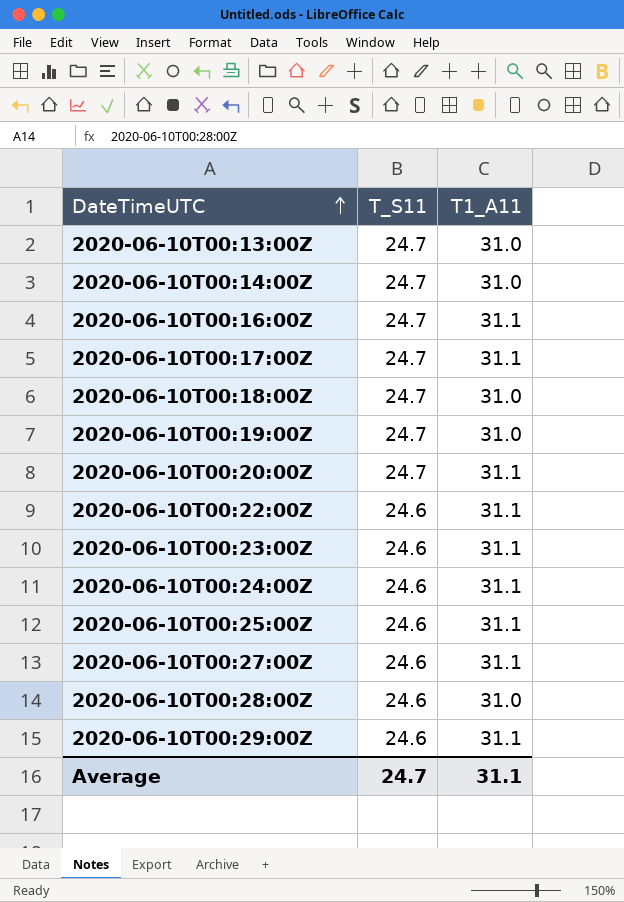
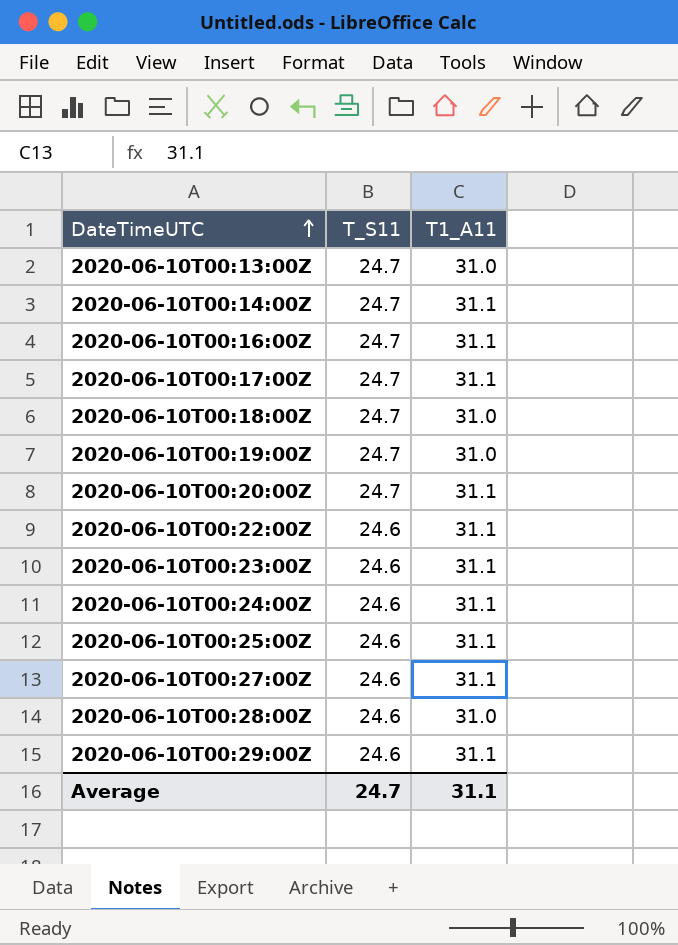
2020-06-10T00:14:00Z | T1_A11: 31.0 -> 31.1

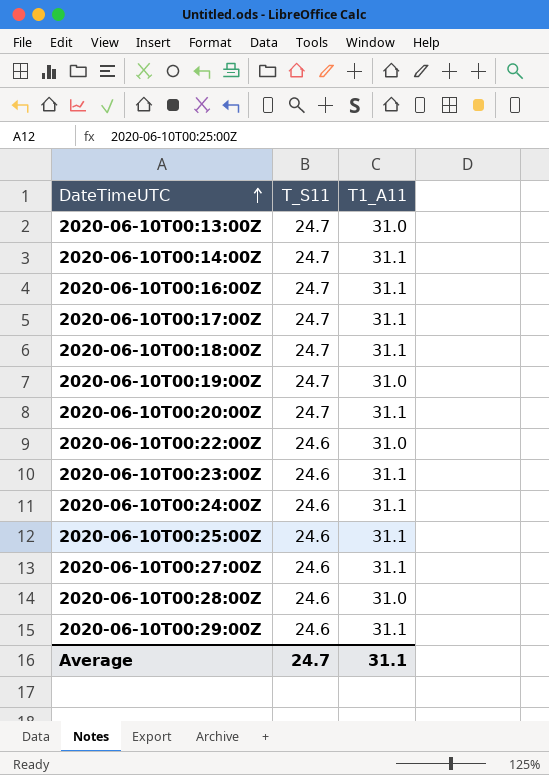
2020-06-10T00:18:00Z | T1_A11: 31.0 -> 31.1
2020-06-10T00:22:00Z | T1_A11: 31.1 -> 31.0

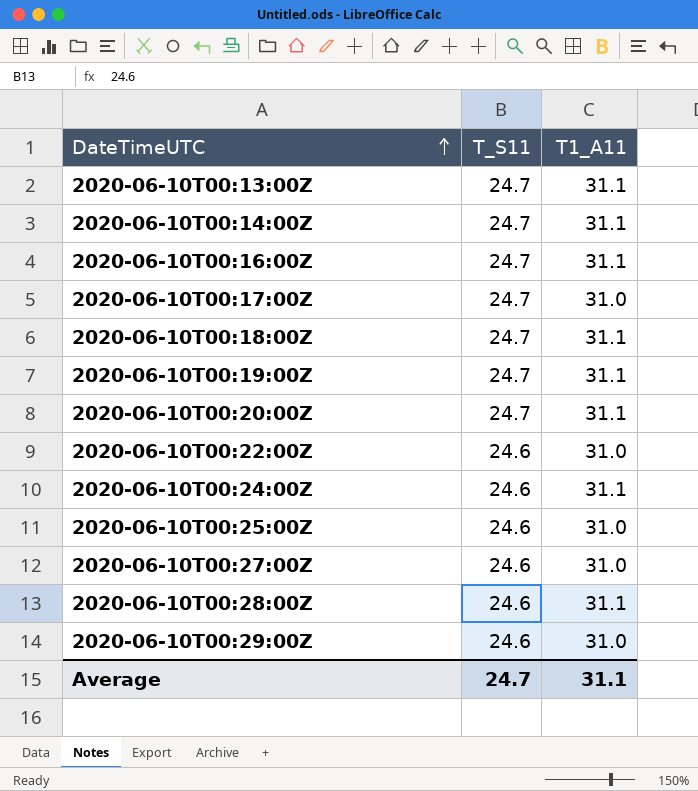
row 2020-06-10T00:23:00Z: 24.6 | 31.1 -> none
2020-06-10T00:13:00Z | T1_A11: 31.0 -> 31.1
2020-06-10T00:17:00Z | T1_A11: 31.1 -> 31.0
2020-06-10T00:19:00Z | T1_A11: 31.0 -> 31.1
2020-06-10T00:25:00Z | T1_A11: 31.1 -> 31.0
2020-06-10T00:27:00Z | T1_A11: 31.1 -> 31.0
2020-06-10T00:28:00Z | T1_A11: 31.0 -> 31.1
2020-06-10T00:29:00Z | T1_A11: 31.1 -> 31.0

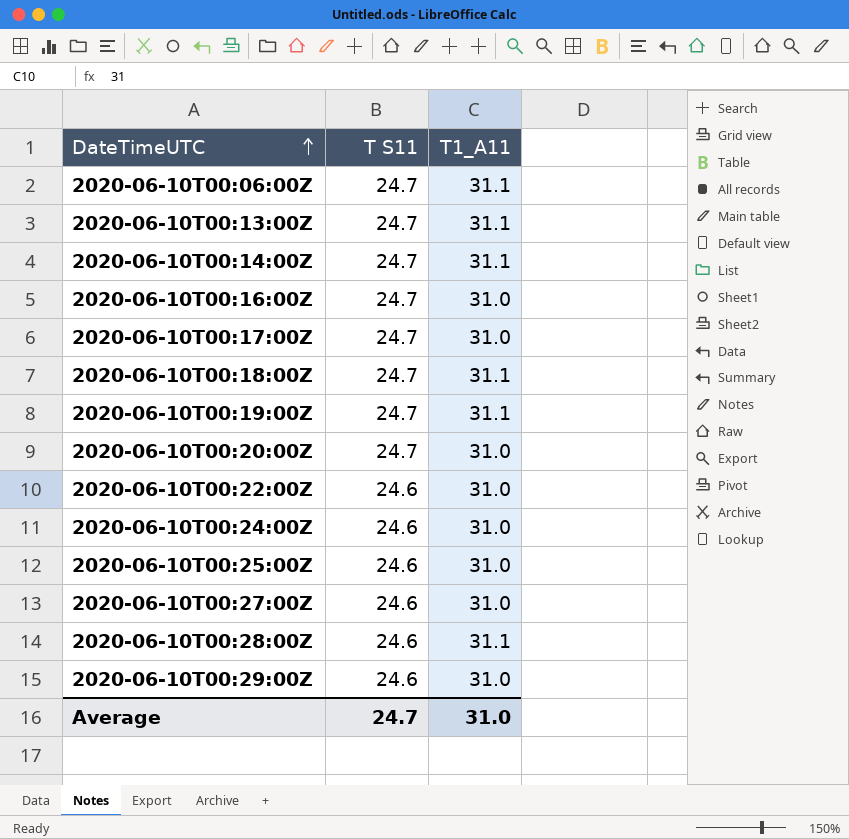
column name: T_S11 -> T S11
row 2020-06-10T00:06:00Z: none -> 24.7 | 31.1
2020-06-10T00:16:00Z | T1_A11: 31.1 -> 31.0
2020-06-10T00:20:00Z | T1_A11: 31.1 -> 31.0
2020-06-10T00:24:00Z | T1_A11: 31.1 -> 31.0
Average | T1_A11: 31.1 -> 31.0

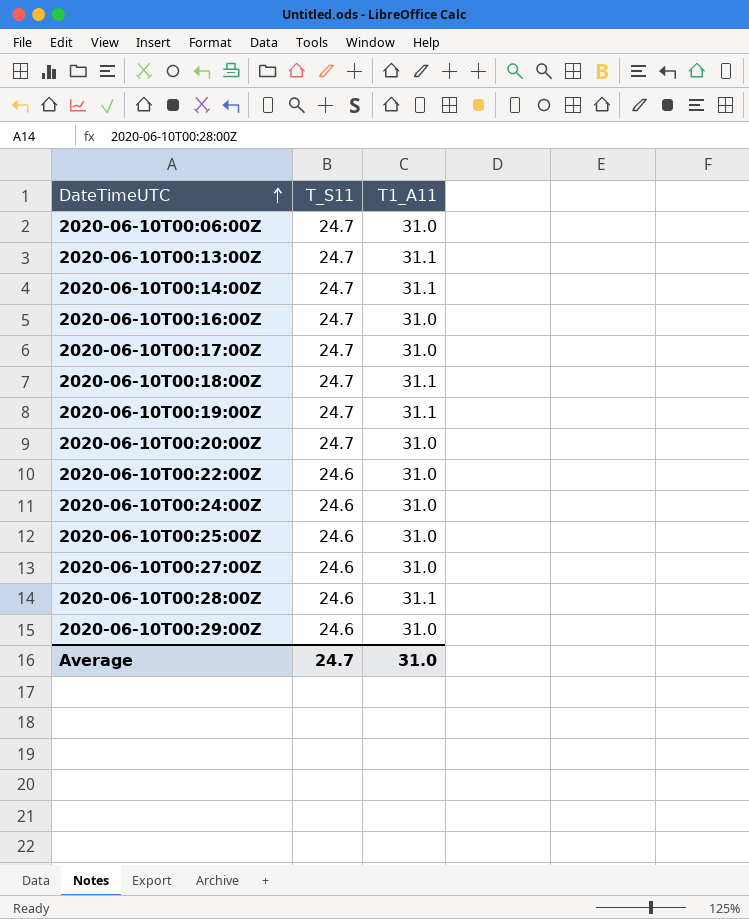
column name: T S11 -> T_S11
2020-06-10T00:06:00Z | T1_A11: 31.1 -> 31.0

